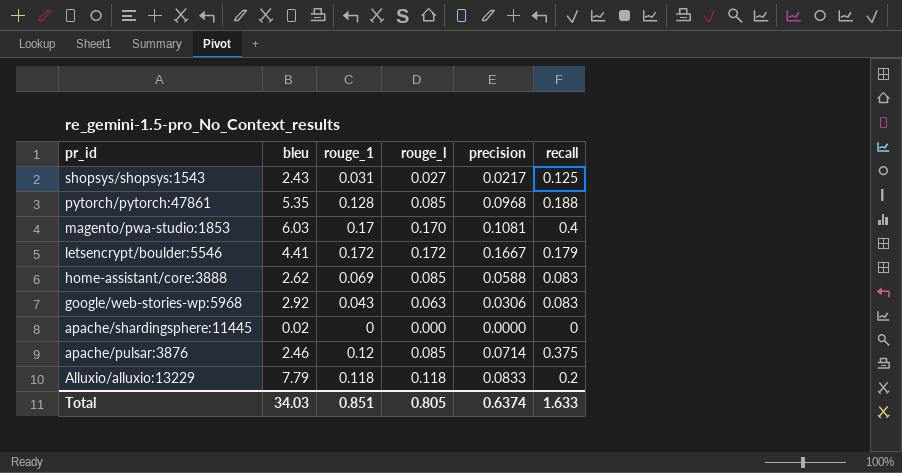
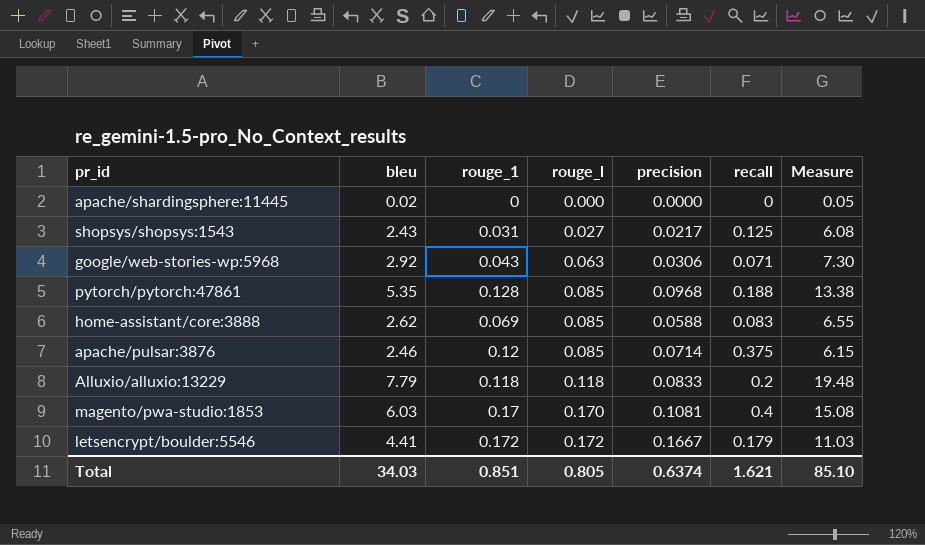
row order: pr_id descending -> rouge_l ascending
column Measure | formula: none -> [bleu] * 2.5
google/web-stories-wp:5968 | recall: 0.083 -> 0.071
Total | recall: 1.633 -> 1.621

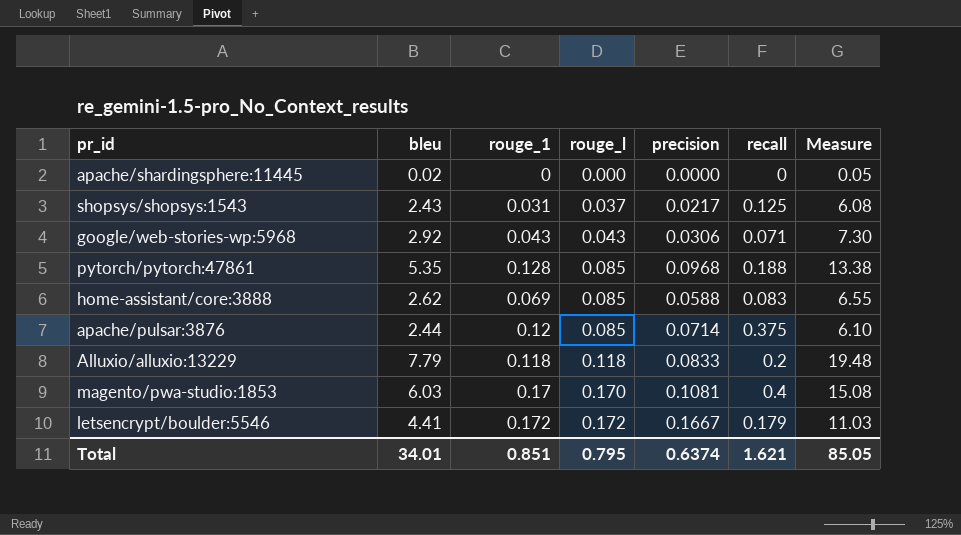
shopsys/shopsys:1543 | rouge_l: 0.027 -> 0.037
google/web-stories-wp:5968 | rouge_l: 0.063 -> 0.043
apache/pulsar:3876 | bleu: 2.46 -> 2.44
apache/pulsar:3876 | Measure: 6.15 -> 6.10
Total | bleu: 34.03 -> 34.01
Total | rouge_l: 0.805 -> 0.795
Total | Measure: 85.10 -> 85.05

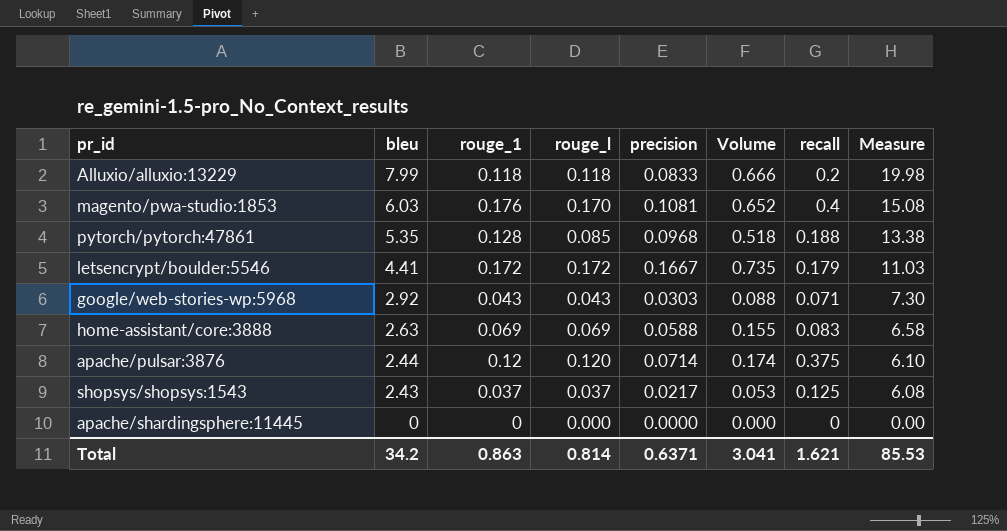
row order: rouge_l ascending -> bleu descending
column Volume | formula: none -> [bleu] * [precision]
Alluxio/alluxio:13229 | bleu: 7.79 -> 7.99
Alluxio/alluxio:13229 | Measure: 19.48 -> 19.98
magento/pwa-studio:1853 | rouge_1: 0.17 -> 0.176
google/web-stories-wp:5968 | precision: 0.0306 -> 0.0303
home-assistant/core:3888 | bleu: 2.62 -> 2.63
home-assistant/core:3888 | rouge_l: 0.085 -> 0.069
home-assistant/core:3888 | Measure: 6.55 -> 6.58
apache/pulsar:3876 | rouge_l: 0.085 -> 0.120
shopsys/shopsys:1543 | rouge_1: 0.031 -> 0.037
apache/shardingsphere:11445 | bleu: 0.02 -> 0
apache/shardingsphere:11445 | Measure: 0.05 -> 0.00
Total | bleu: 34.01 -> 34.2
Total | rouge_1: 0.851 -> 0.863
Total | rouge_l: 0.795 -> 0.814
Total | precision: 0.6374 -> 0.6371
Total | Measure: 85.05 -> 85.53

